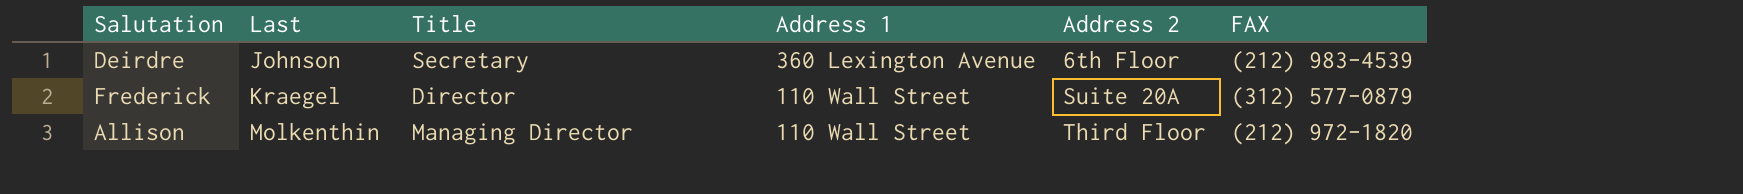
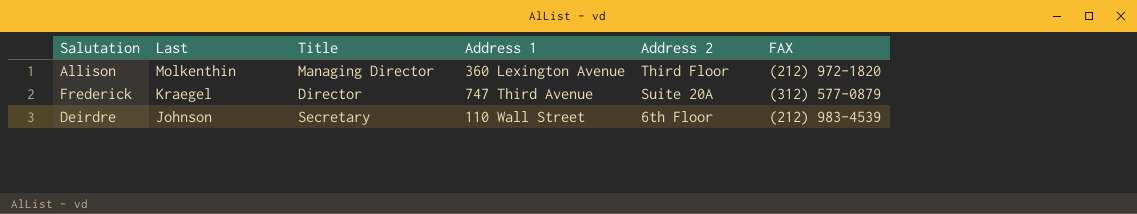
row order: Last ascending -> Last descending
Allison | Address 1: 110 Wall Street -> 360 Lexington Avenue
Frederick | Address 1: 110 Wall Street -> 747 Third Avenue
Deirdre | Address 1: 360 Lexington Avenue -> 110 Wall Street

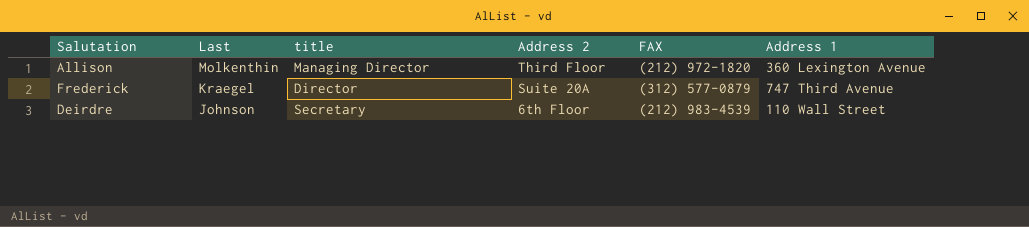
column name: Title -> title
column Address 1 | position: 4 -> 6

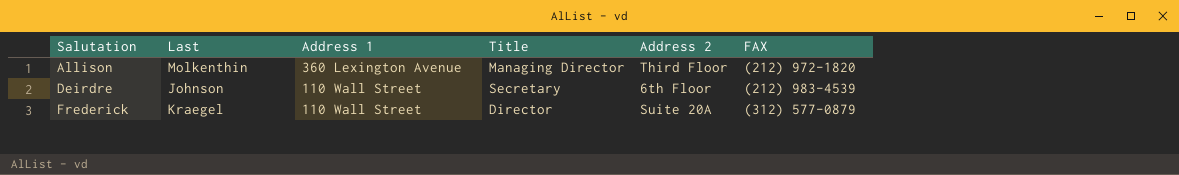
row order: Last descending -> Salutation ascending
column Address 1 | position: 6 -> 3
column name: title -> Title
Frederick | Address 1: 747 Third Avenue -> 110 Wall Street

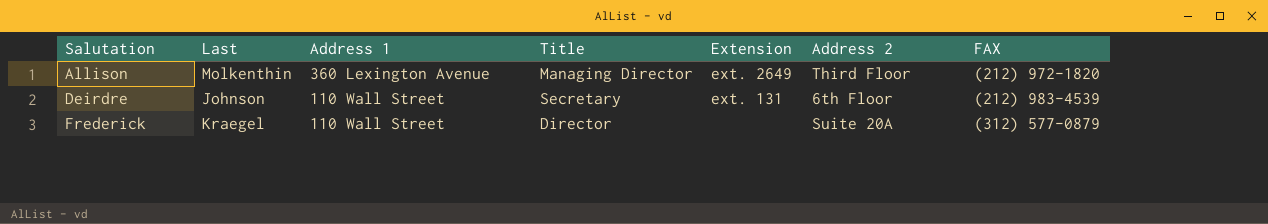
column Extension | position: none -> 5

